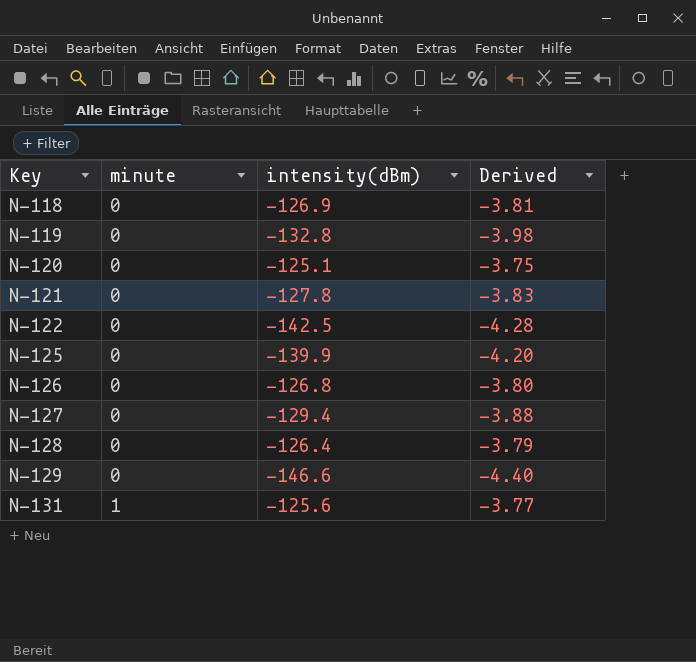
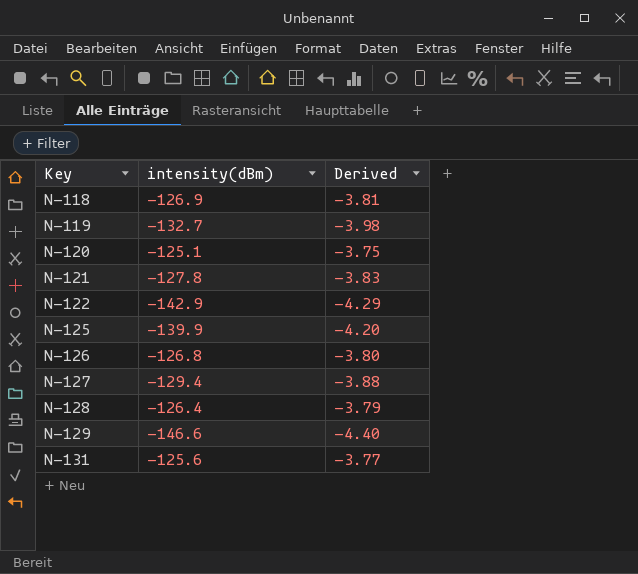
column minute | position: 2 -> none
N-119 | intensity(dBm): -132.8 -> -132.7
N-122 | intensity(dBm): -142.5 -> -142.9
N-122 | Derived: -4.28 -> -4.29

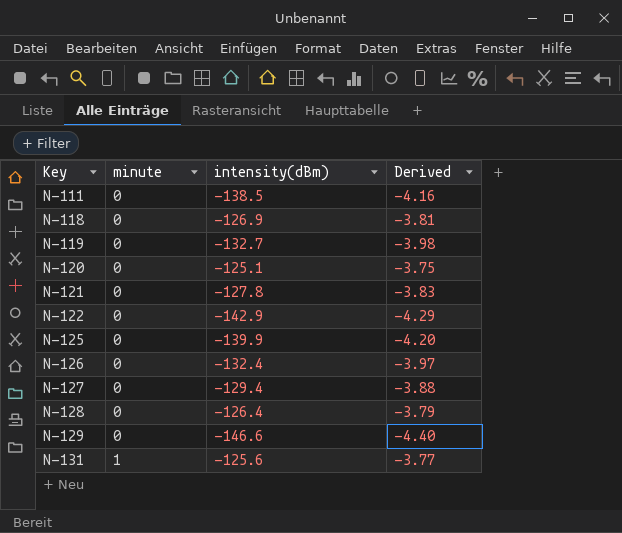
column minute | position: none -> 2
row N-111: none -> 0 | -138.5 | -4.16
N-126 | intensity(dBm): -126.8 -> -132.4
N-126 | Derived: -3.80 -> -3.97

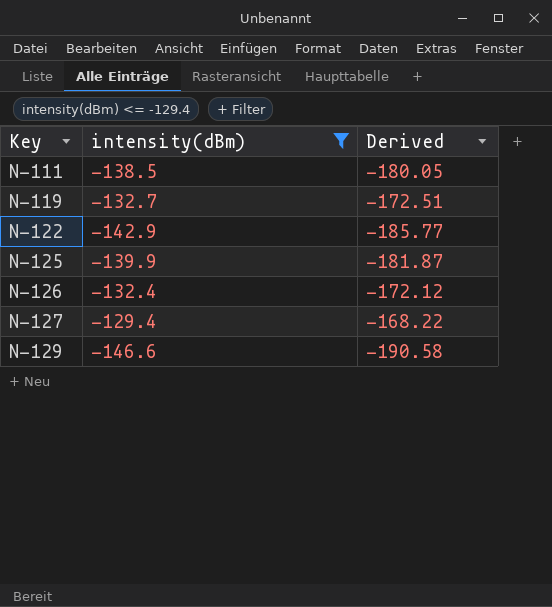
filter: none -> intensity(dBm) <= -129.4
column minute | position: 2 -> none
column Derived | formula: [intensity(dBm)] * 0.03 -> [intensity(dBm)] * 1.3

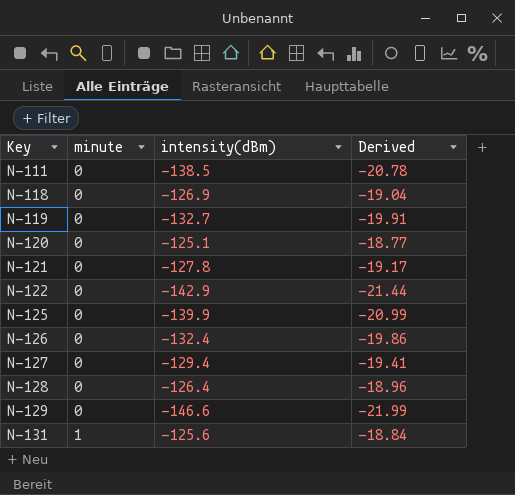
filter: intensity(dBm) <= -129.4 -> none
column minute | position: none -> 2
column Derived | formula: [intensity(dBm)] * 1.3 -> [intensity(dBm)] * 0.15

